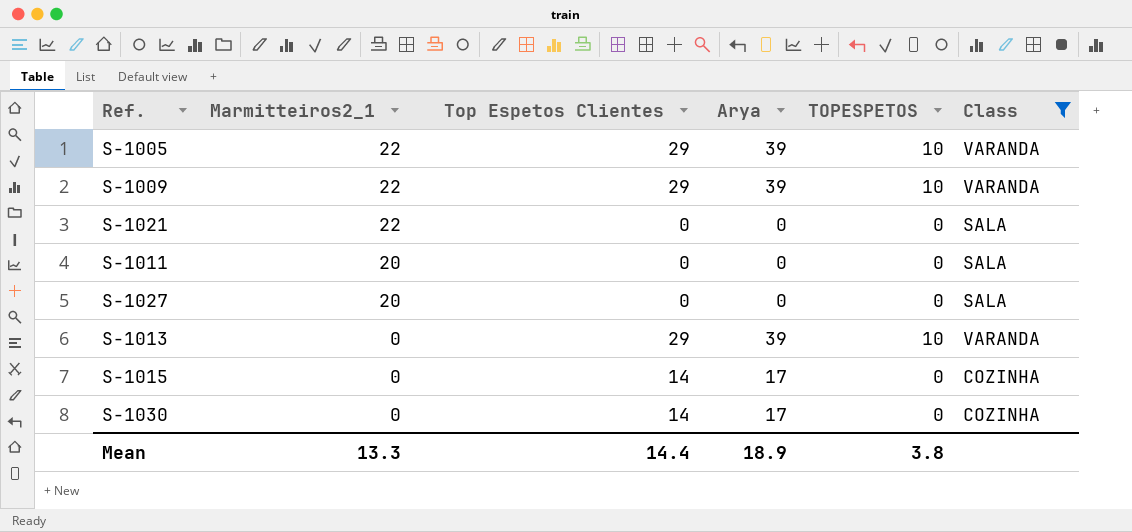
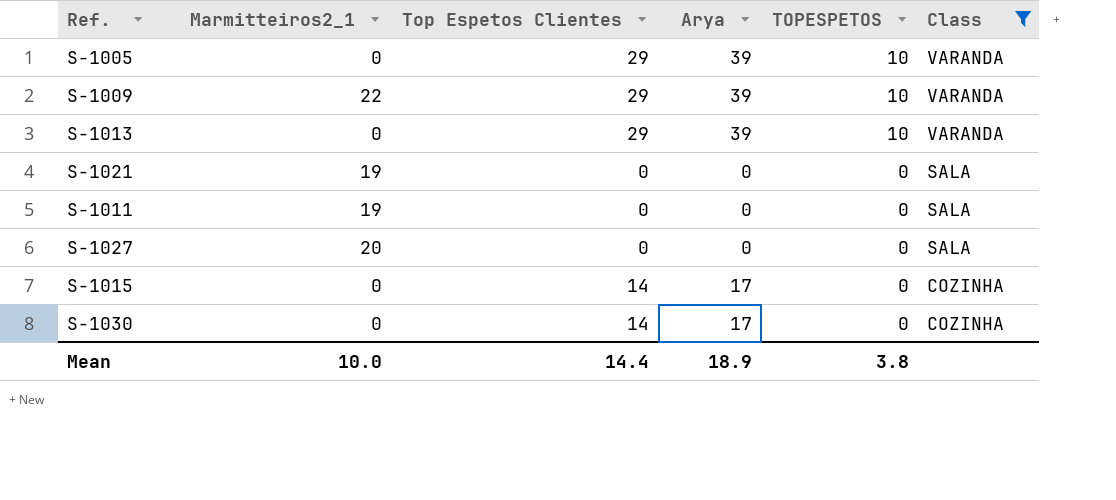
row order: Marmitteiros2_1 descending -> TOPESPETOS descending
S-1005 | Marmitteiros2_1: 22 -> 0
S-1021 | Marmitteiros2_1: 22 -> 19
S-1011 | Marmitteiros2_1: 20 -> 19
Mean | Marmitteiros2_1: 13.3 -> 10.0

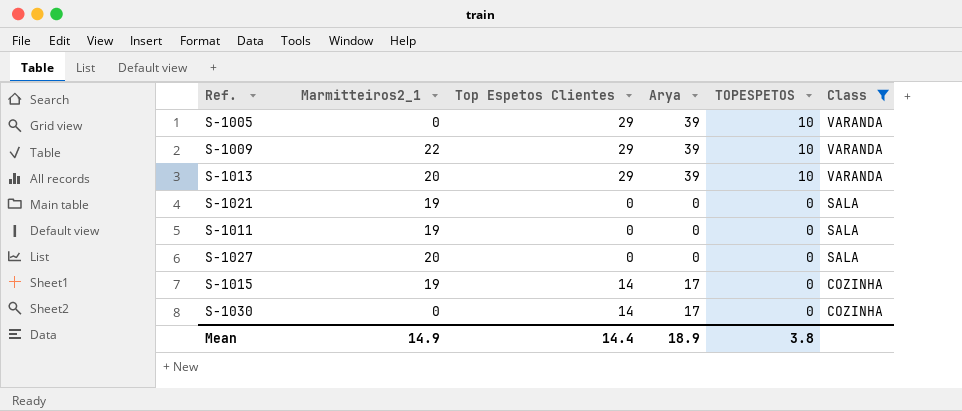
S-1013 | Marmitteiros2_1: 0 -> 20
S-1015 | Marmitteiros2_1: 0 -> 19
Mean | Marmitteiros2_1: 10.0 -> 14.9

